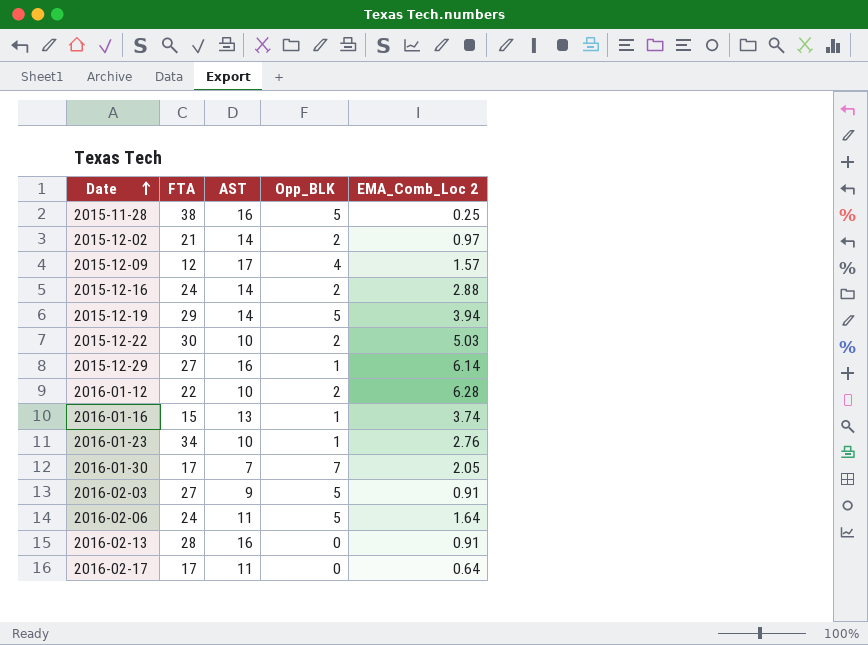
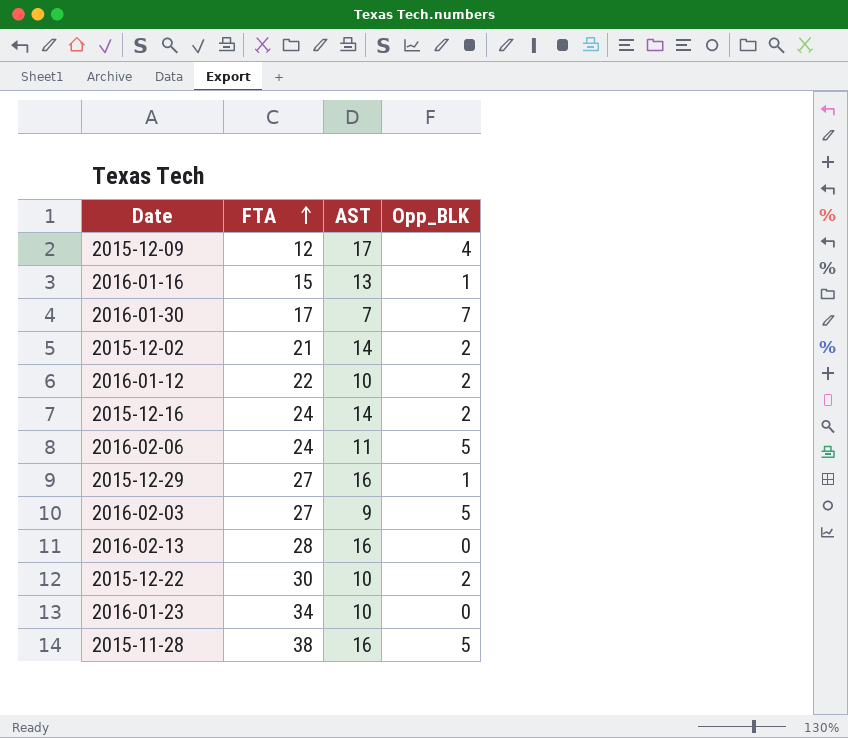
row order: Date ascending -> FTA ascending
column EMA_Comb_Loc 2 | position: 5 -> none
row 2015-12-19: 29 | 14 | 5 | 3.94 -> none
row 2016-02-17: 17 | 11 | 0 | 0.64 -> none
2016-01-23 | Opp_BLK: 1 -> 0

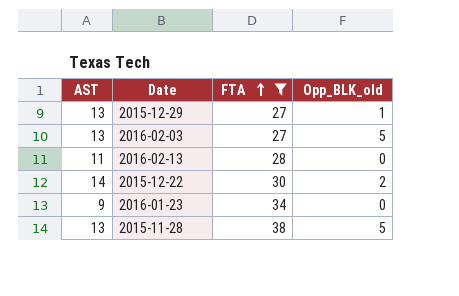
filter: none -> FTA >= 27
column AST | position: 3 -> 1
column name: Opp_BLK -> Opp_BLK_old
2015-12-29 | AST: 16 -> 13
2016-02-03 | AST: 9 -> 13
2016-02-13 | AST: 16 -> 11
2015-12-22 | AST: 10 -> 14
2016-01-23 | AST: 10 -> 9
2015-11-28 | AST: 16 -> 13

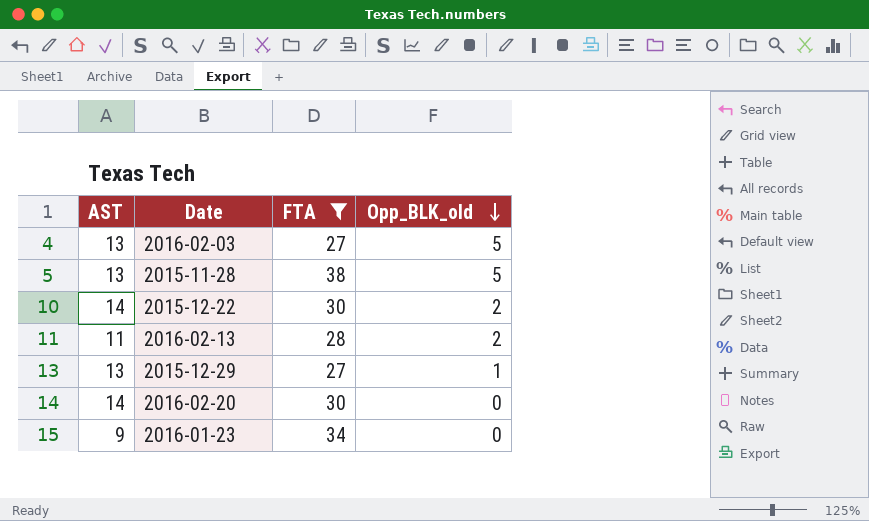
row order: FTA ascending -> Opp_BLK_old descending
2016-02-13 | Opp_BLK_old: 0 -> 2
row 2016-02-20: none -> 14 | 30 | 0

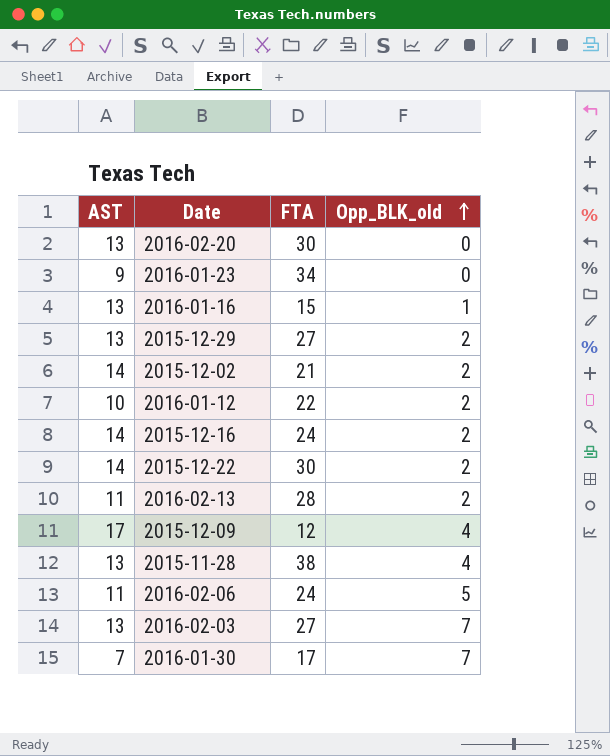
filter: FTA >= 27 -> none
row order: Opp_BLK_old descending -> Opp_BLK_old ascending
2016-02-20 | AST: 14 -> 13
2015-12-29 | Opp_BLK_old: 1 -> 2
2015-11-28 | Opp_BLK_old: 5 -> 4
2016-02-03 | Opp_BLK_old: 5 -> 7

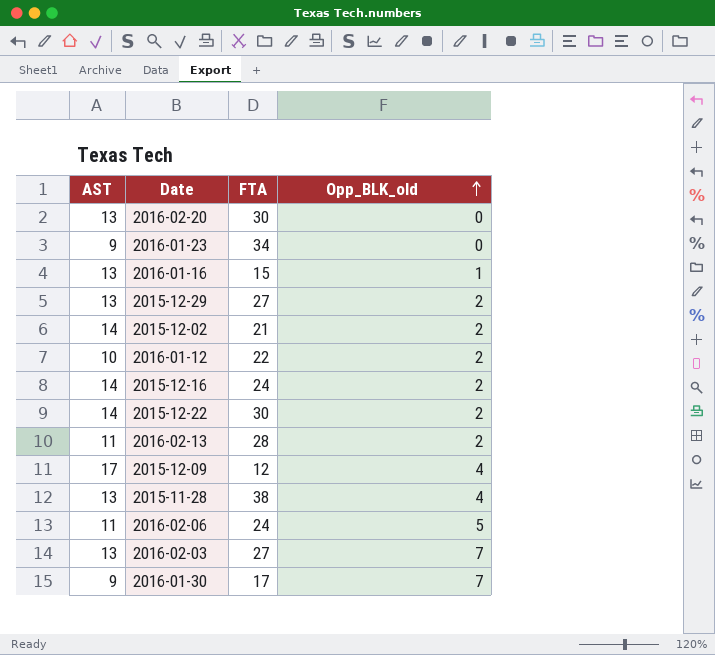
2016-01-30 | AST: 7 -> 9

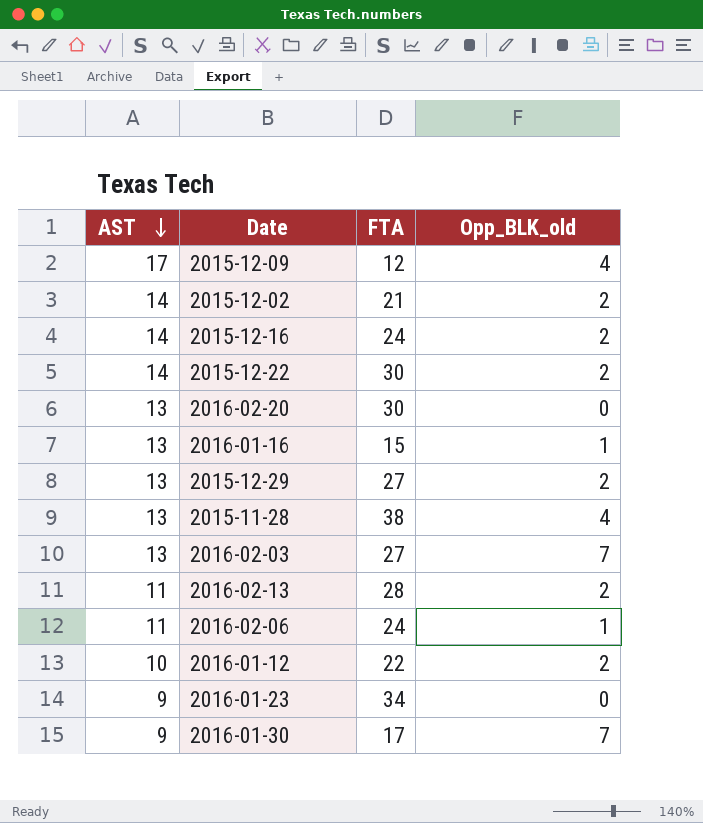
row order: Opp_BLK_old ascending -> AST descending
2016-02-06 | Opp_BLK_old: 5 -> 1

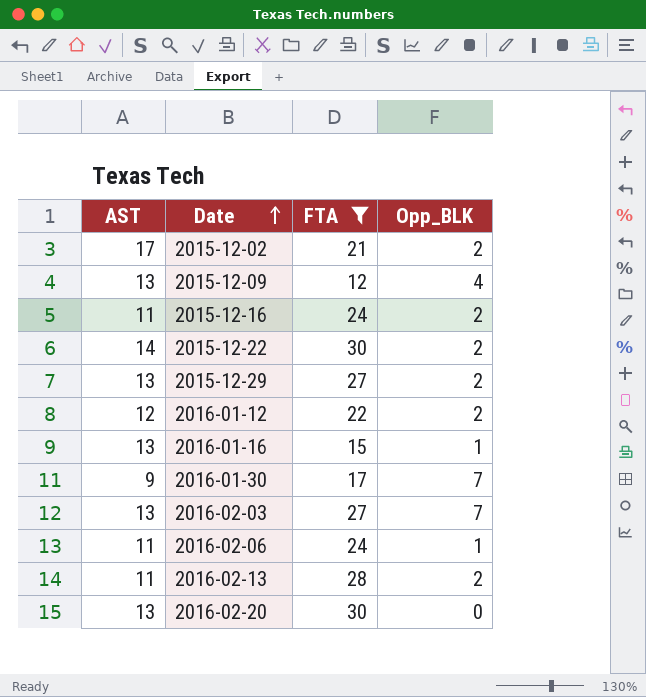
filter: none -> FTA <= 30
row order: AST descending -> Date ascending
column name: Opp_BLK_old -> Opp_BLK
2015-12-02 | AST: 14 -> 17
2015-12-09 | AST: 17 -> 13
2015-12-16 | AST: 14 -> 11
2016-01-12 | AST: 10 -> 12

